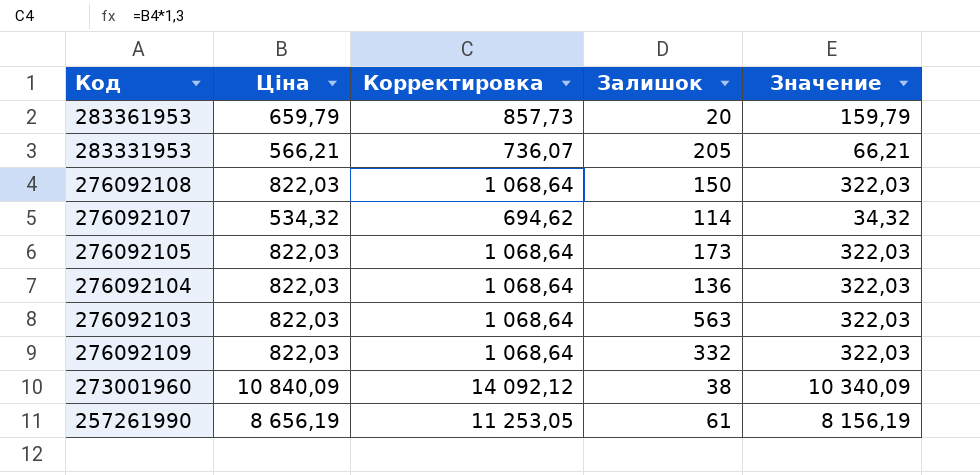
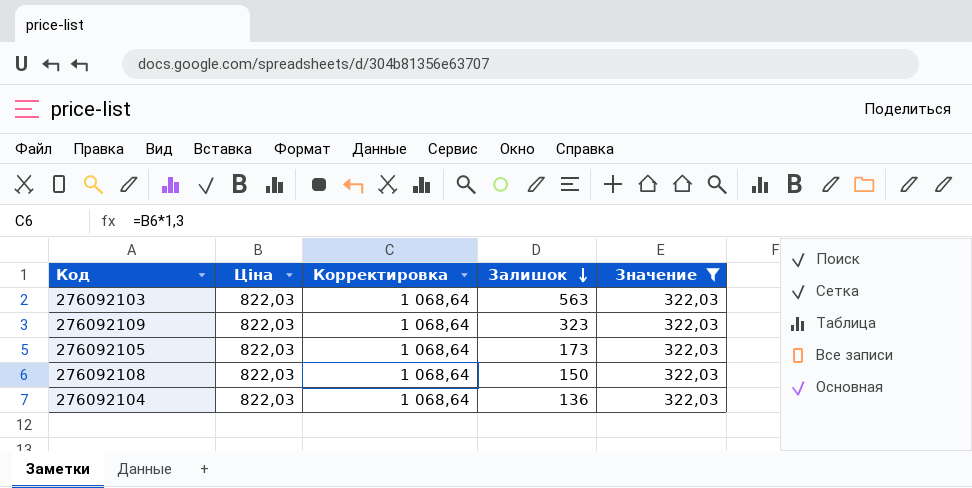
filter: none -> Значение = 322,03
row order: none -> Залишок descending
276092109 | Залишок: 332 -> 323

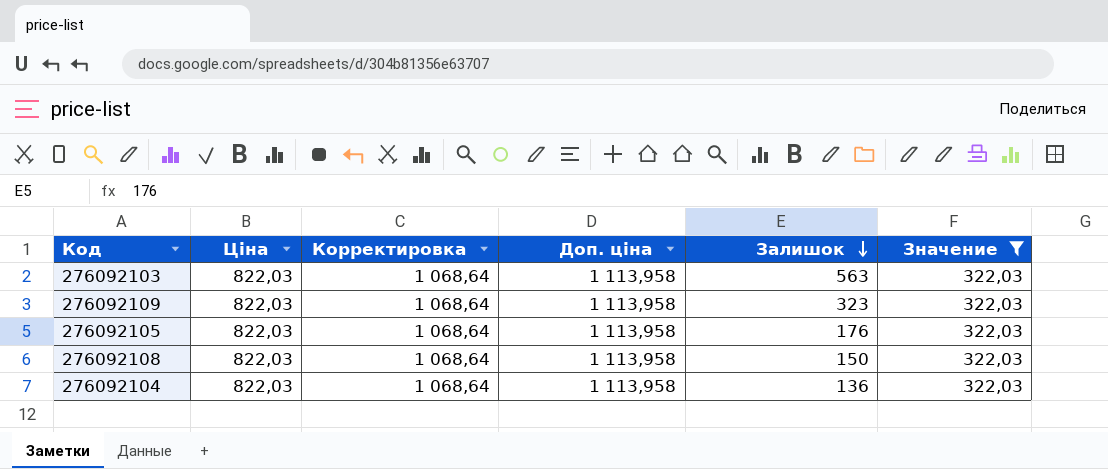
column Доп. ціна | position: none -> 4
276092105 | Залишок: 173 -> 176

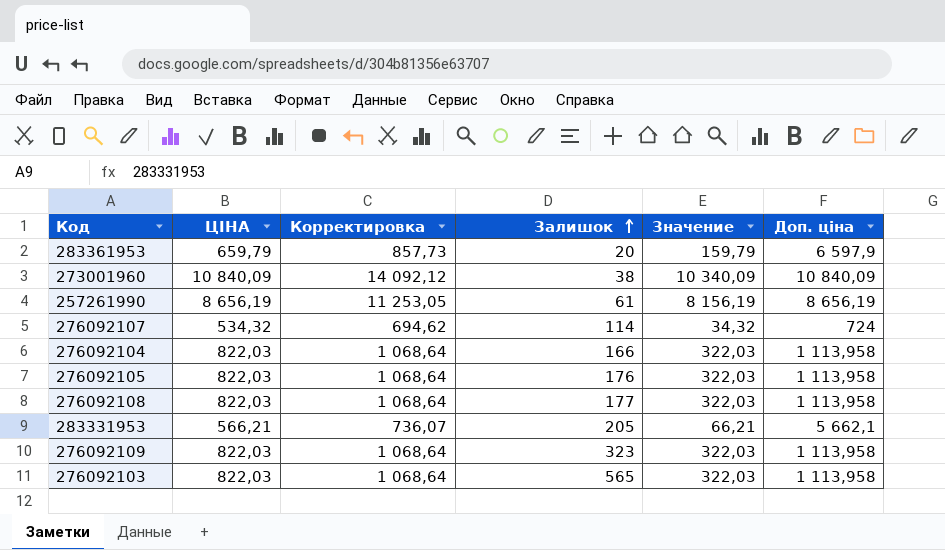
filter: Значение = 322,03 -> none
row order: Залишок descending -> Залишок ascending
column name: Ціна -> ЦІНА
column Доп. ціна | position: 4 -> 6
276092104 | Залишок: 136 -> 166
276092108 | Залишок: 150 -> 177
276092103 | Залишок: 563 -> 565

